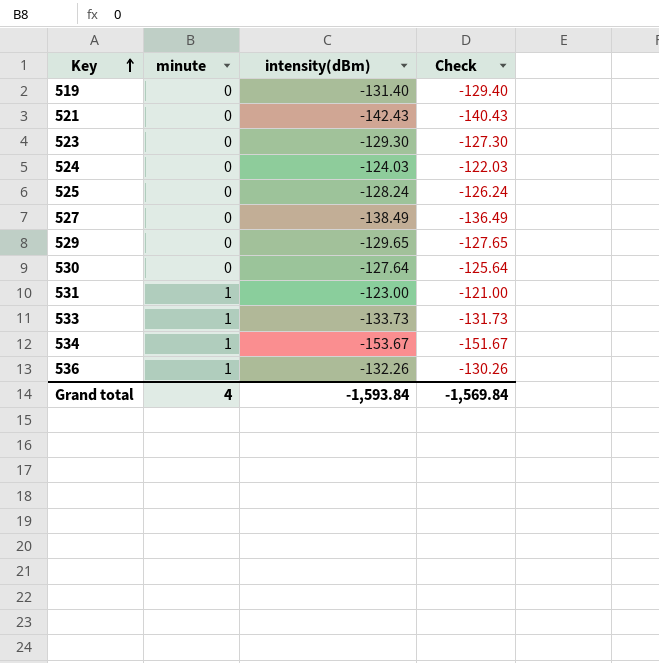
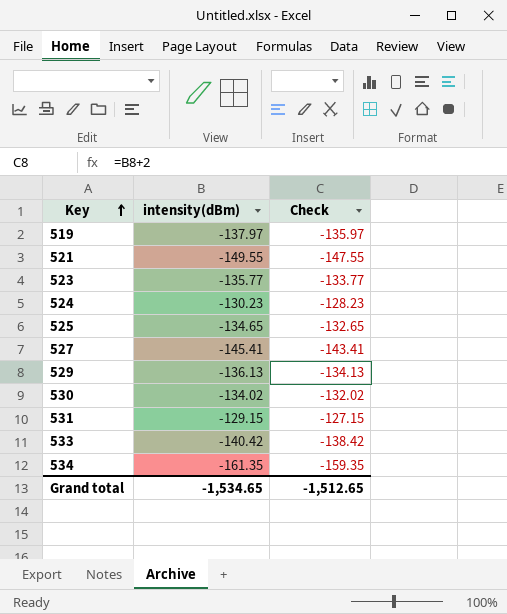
column minute | position: 2 -> none
row 536: 1 | -132.26 | -130.26 -> none
519 | intensity(dBm): -131.40 -> -137.97
519 | Check: -129.40 -> -135.97
521 | intensity(dBm): -142.43 -> -149.55
521 | Check: -140.43 -> -147.55
523 | intensity(dBm): -129.30 -> -135.77
523 | Check: -127.30 -> -133.77
524 | intensity(dBm): -124.03 -> -130.23
524 | Check: -122.03 -> -128.23
525 | intensity(dBm): -128.24 -> -134.65
525 | Check: -126.24 -> -132.65
527 | intensity(dBm): -138.49 -> -145.41
527 | Check: -136.49 -> -143.41
529 | intensity(dBm): -129.65 -> -136.13
529 | Check: -127.65 -> -134.13
530 | intensity(dBm): -127.64 -> -134.02
530 | Check: -125.64 -> -132.02
531 | intensity(dBm): -123.00 -> -129.15
531 | Check: -121.00 -> -127.15
533 | intensity(dBm): -133.73 -> -140.42
533 | Check: -131.73 -> -138.42
534 | intensity(dBm): -153.67 -> -161.35
534 | Check: -151.67 -> -159.35
Grand total | intensity(dBm): -1,593.84 -> -1,534.65
Grand total | Check: -1,569.84 -> -1,512.65

